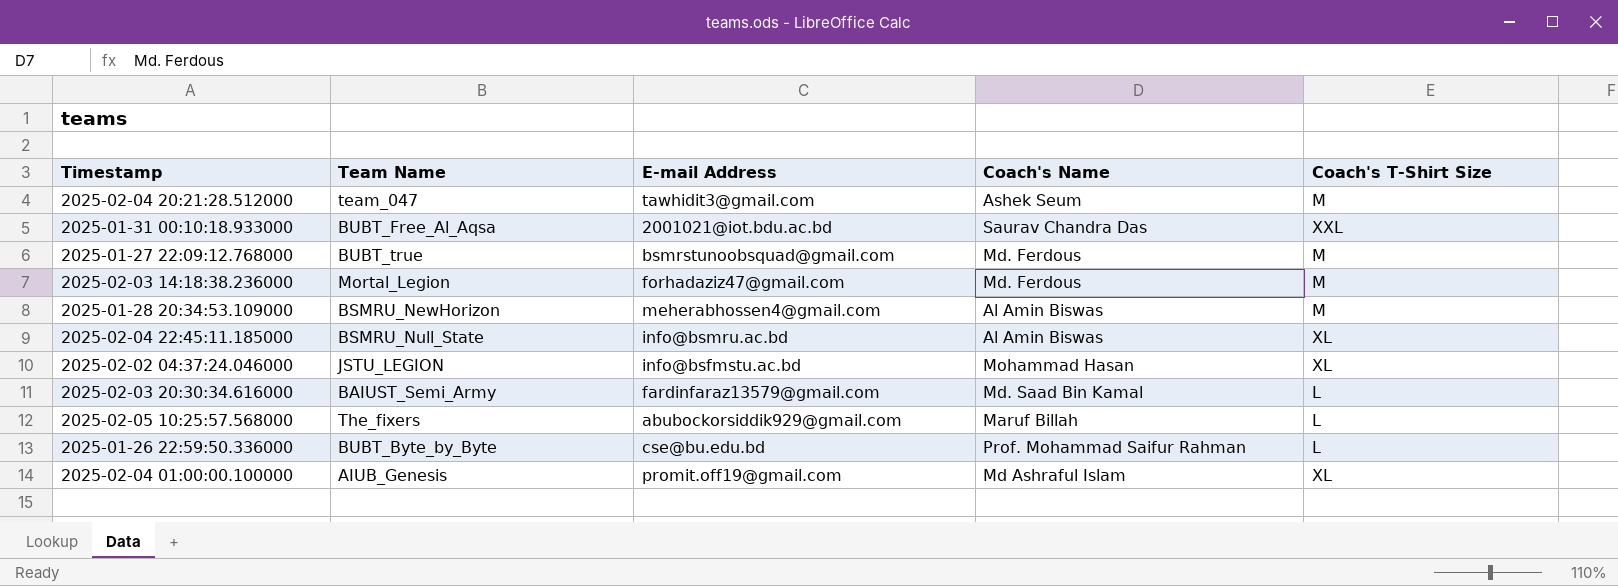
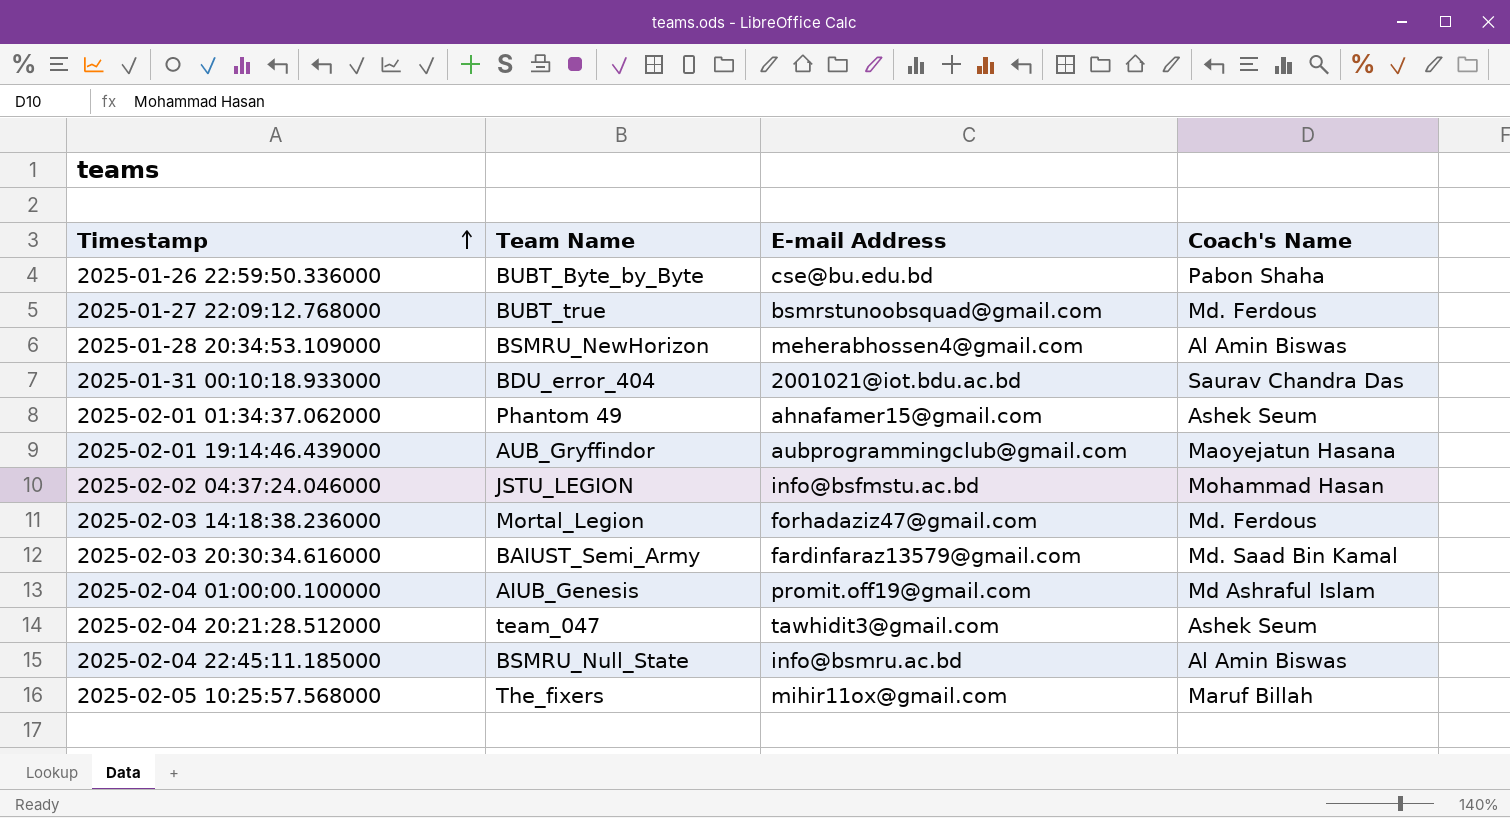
row order: none -> Timestamp ascending
column Coach's T-Shirt Size | position: 5 -> none
2025-01-26 22:59:50.336000 | Coach's Name: Prof. Mohammad Saifur Rahman -> Pabon Shaha
2025-01-31 00:10:18.933000 | Team Name: BUBT_Free_Al_Aqsa -> BDU_error_404
row 2025-02-01 01:34:37.062000: none -> Phantom 49 | ahnafamer15@gmail.com | Ashek Seum
row 2025-02-01 19:14:46.439000: none -> AUB_Gryffindor | aubprogrammingclub@gmail.com | Maoyejatun Hasana
2025-02-05 10:25:57.568000 | E-mail Address: abubockorsiddik929@gmail.com -> mihir11ox@gmail.com

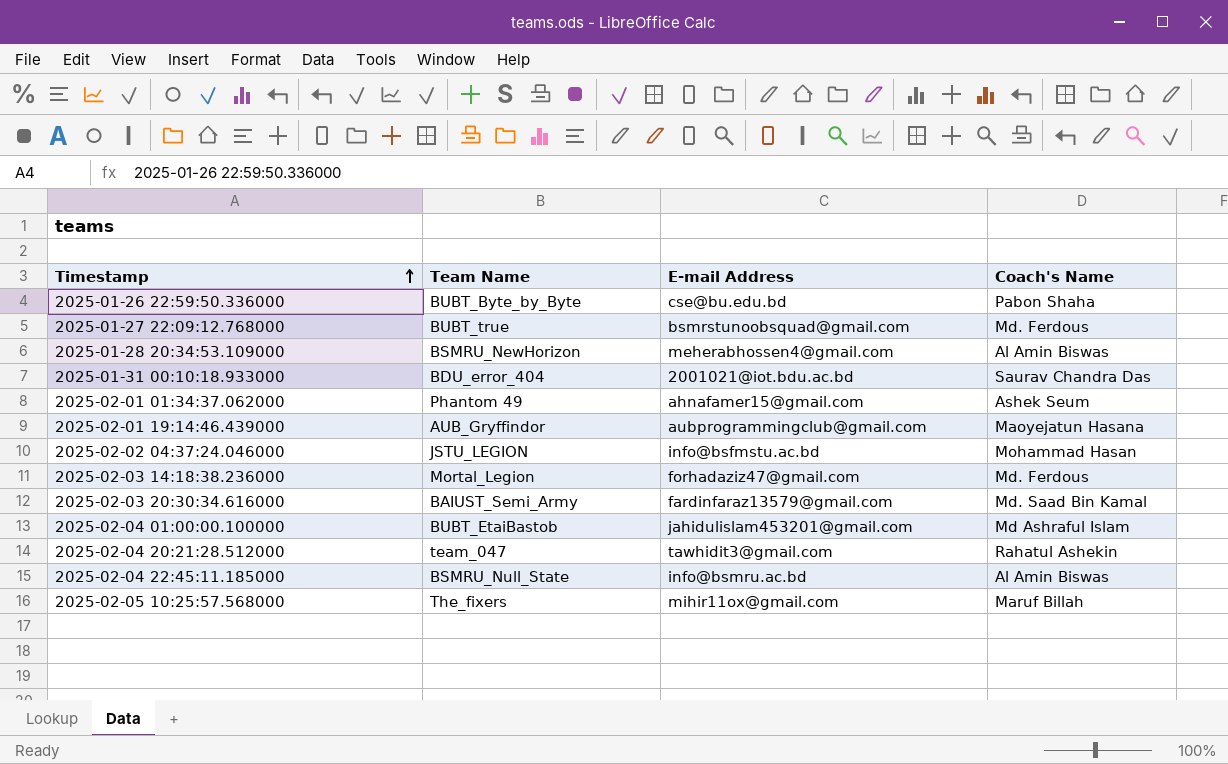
2025-02-04 01:00:00.100000 | Team Name: AIUB_Genesis -> BUBT_EtaiBastob
2025-02-04 01:00:00.100000 | E-mail Address: promit.off19@gmail.com -> jahidulislam453201@gmail.com
2025-02-04 20:21:28.512000 | Coach's Name: Ashek Seum -> Rahatul Ashekin

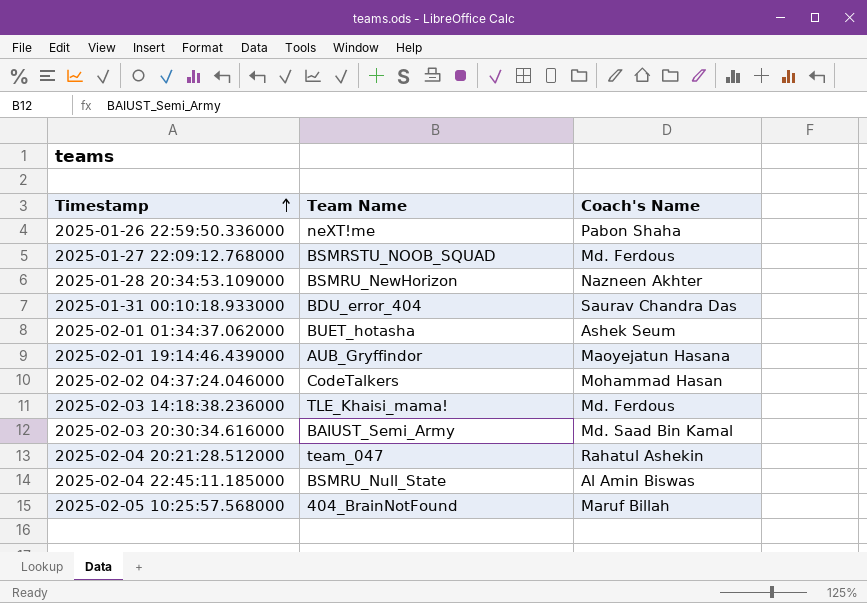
column E-mail Address | position: 3 -> none
row 2025-02-04 01:00:00.100000: BUBT_EtaiBastob | jahidulislam453201@gmail.com | Md Ashraful Islam -> none
2025-01-26 22:59:50.336000 | Team Name: BUBT_Byte_by_Byte -> neXT!me
2025-01-27 22:09:12.768000 | Team Name: BUBT_true -> BSMRSTU_NOOB_SQUAD
2025-01-28 20:34:53.109000 | Coach's Name: Al Amin Biswas -> Nazneen Akhter
2025-02-01 01:34:37.062000 | Team Name: Phantom 49 -> BUET_hotasha
2025-02-02 04:37:24.046000 | Team Name: JSTU_LEGION -> CodeTalkers
2025-02-03 14:18:38.236000 | Team Name: Mortal_Legion -> TLE_Khaisi_mama!
2025-02-05 10:25:57.568000 | Team Name: The_fixers -> 404_BrainNotFound

